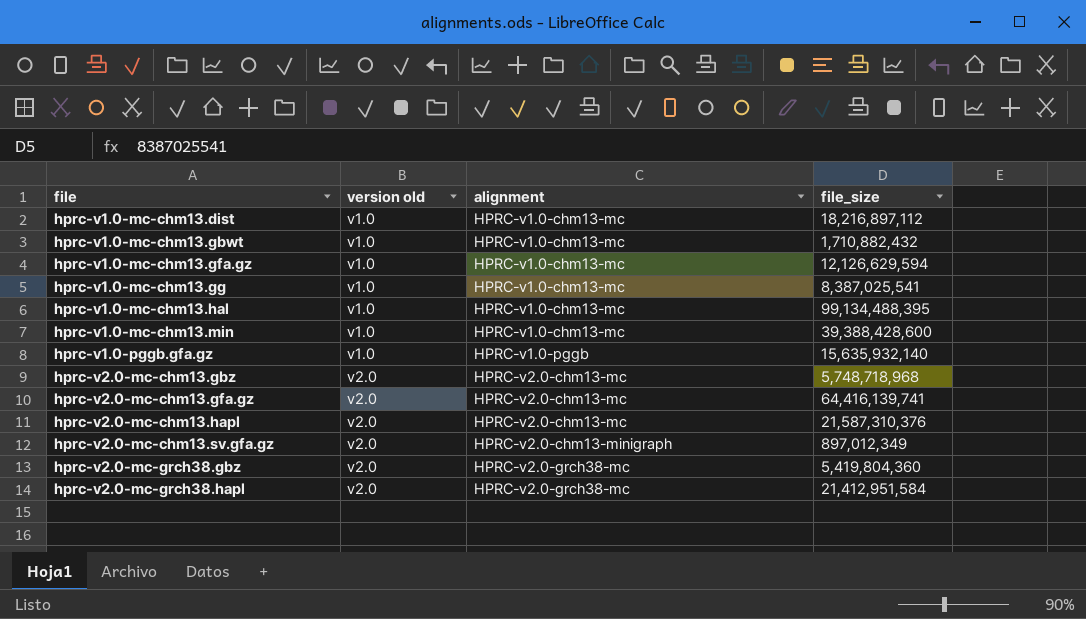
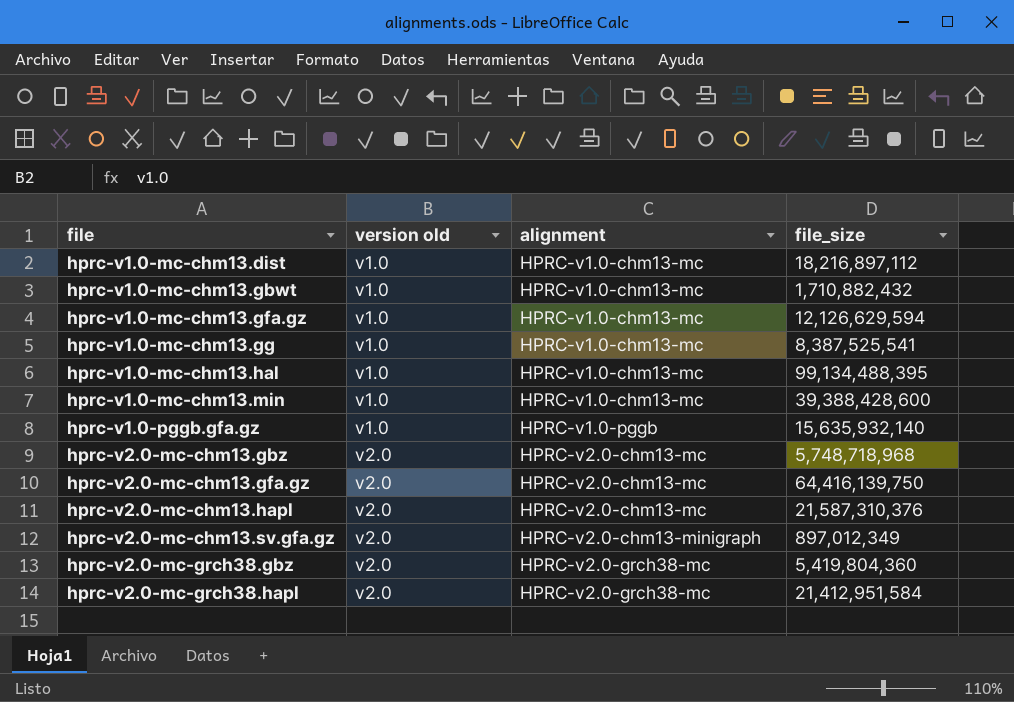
hprc-v1.0-mc-chm13.gg | file_size: 8,387,025,541 -> 8,387,525,541
hprc-v2.0-mc-chm13.gfa.gz | file_size: 64,416,139,741 -> 64,416,139,750

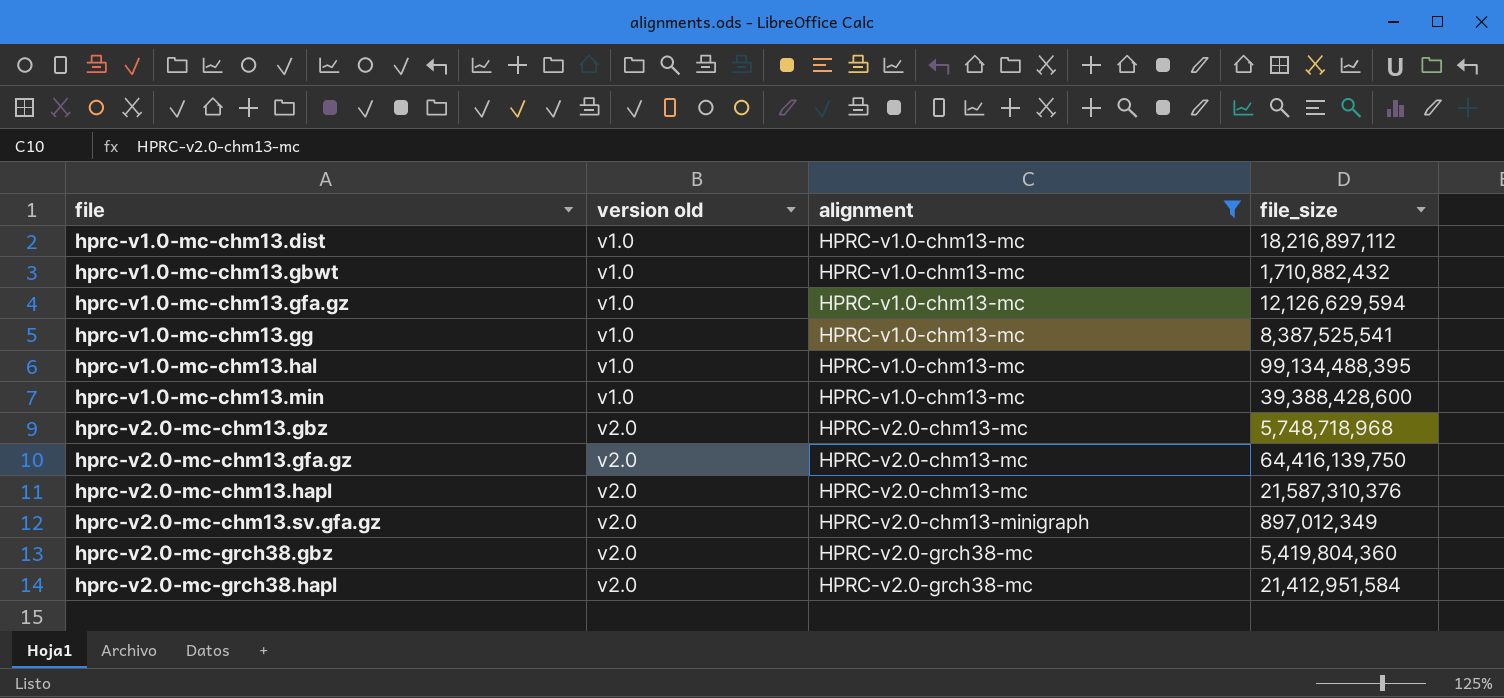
filter: none -> alignment != HPRC-v1.0-pggb

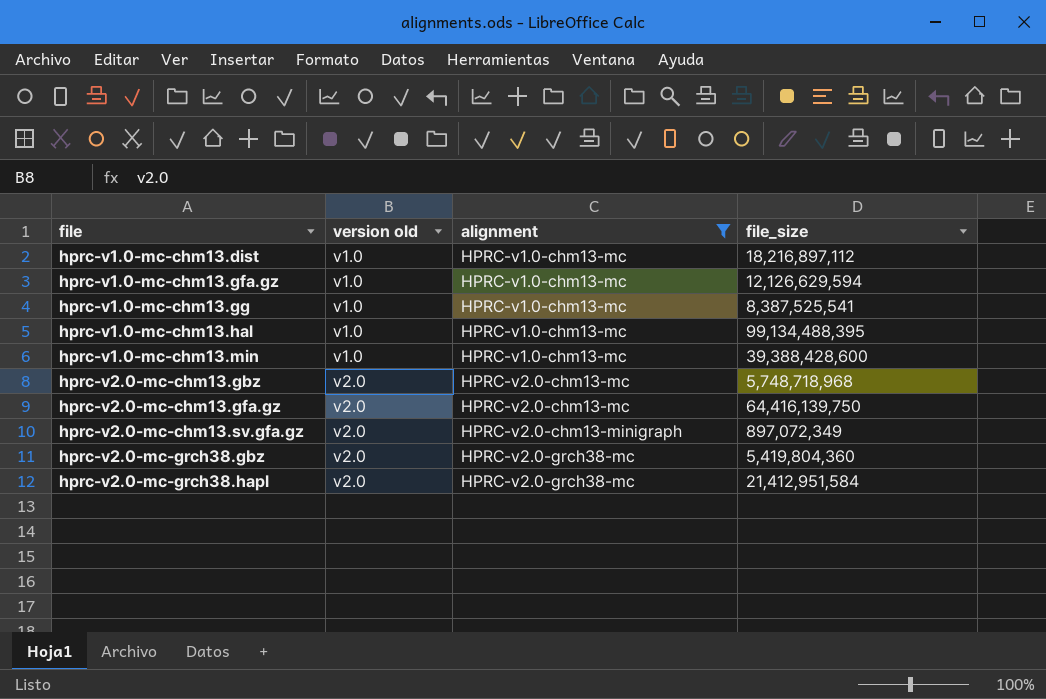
row hprc-v1.0-mc-chm13.gbwt: v1.0 | HPRC-v1.0-chm13-mc | 1,710,882,432 -> none
row hprc-v2.0-mc-chm13.hapl: v2.0 | HPRC-v2.0-chm13-mc | 21,587,310,376 -> none
hprc-v2.0-mc-chm13.sv.gfa.gz | file_size: 897,012,349 -> 897,072,349

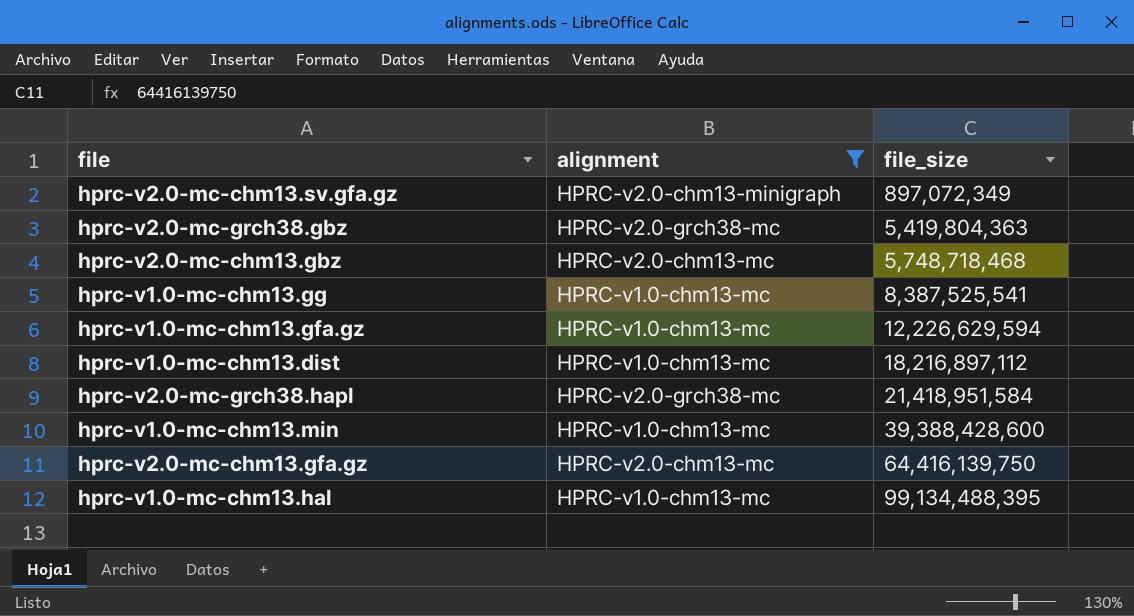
row order: file ascending -> file_size ascending
column version old | position: 2 -> none
hprc-v2.0-mc-grch38.gbz | file_size: 5,419,804,360 -> 5,419,804,363
hprc-v2.0-mc-chm13.gbz | file_size: 5,748,718,968 -> 5,748,718,468
hprc-v1.0-mc-chm13.gfa.gz | file_size: 12,126,629,594 -> 12,226,629,594
hprc-v2.0-mc-grch38.hapl | file_size: 21,412,951,584 -> 21,418,951,584

